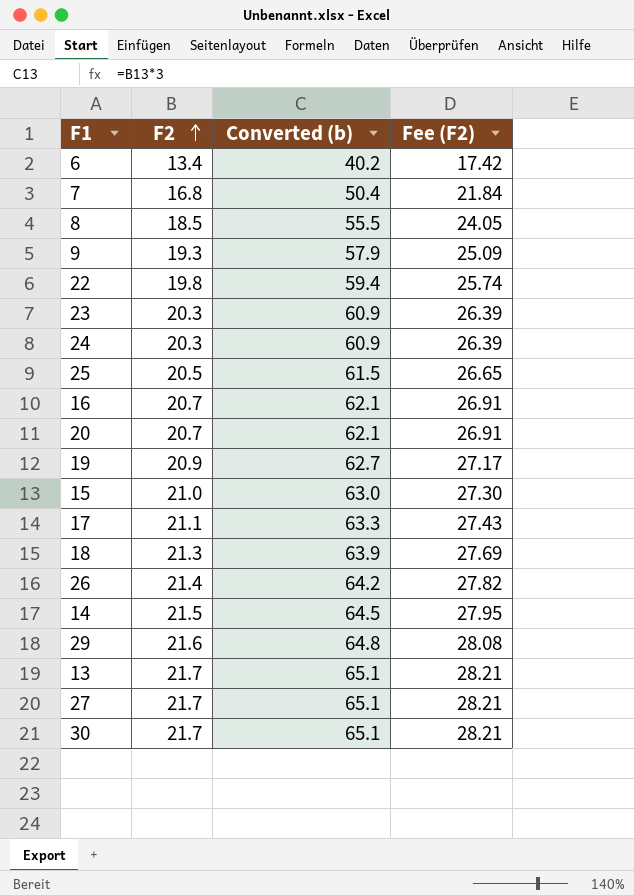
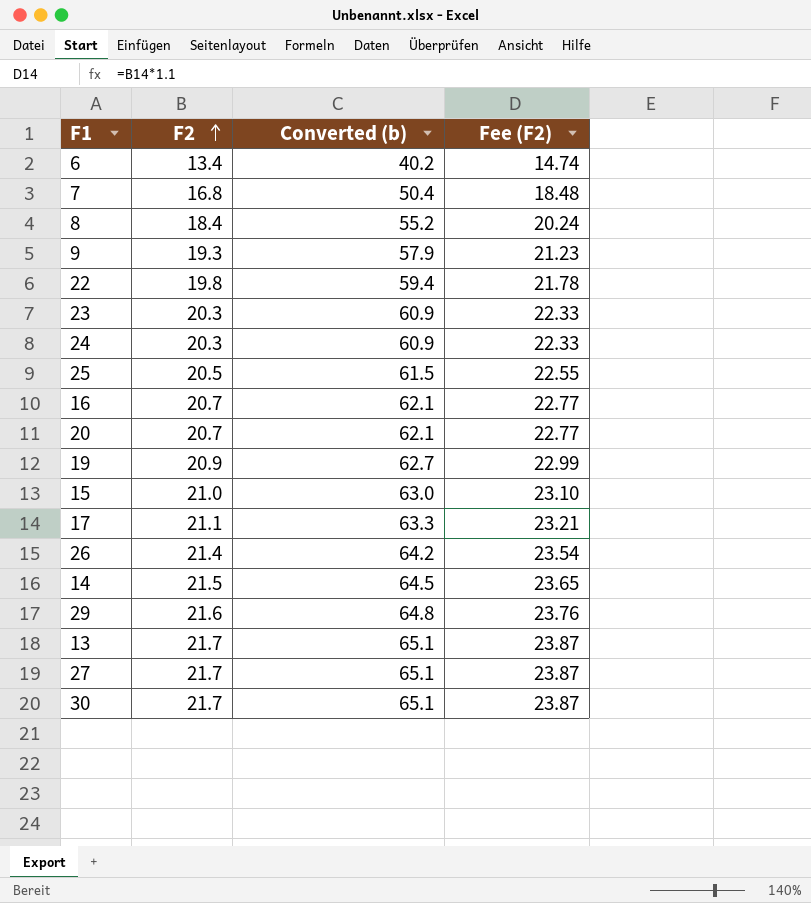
column Fee (F2) | formula: [F2] * 1.3 -> [F2] * 1.1
row 18: 21.3 | 63.9 | 27.69 -> none
8 | F2: 18.5 -> 18.4
8 | Converted (b): 55.5 -> 55.2

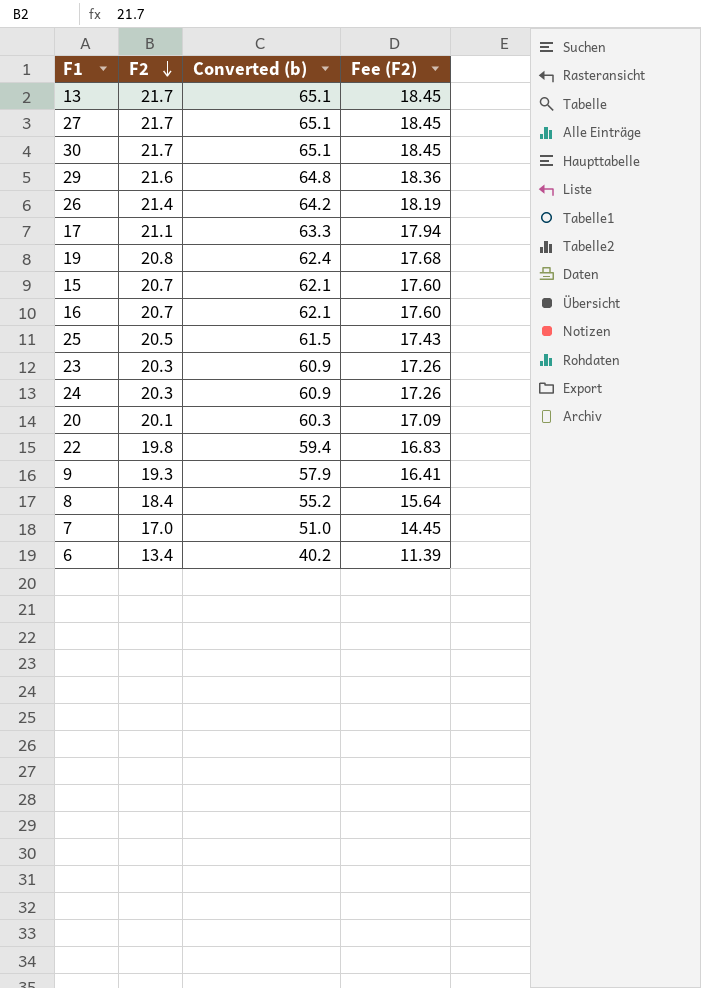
row order: F2 ascending -> F2 descending
column Fee (F2) | formula: [F2] * 1.1 -> [F2] * 0.85
row 14: 21.5 | 64.5 | 23.65 -> none
19 | F2: 20.9 -> 20.8
19 | Converted (b): 62.7 -> 62.4
15 | F2: 21.0 -> 20.7
15 | Converted (b): 63.0 -> 62.1
20 | F2: 20.7 -> 20.1
20 | Converted (b): 62.1 -> 60.3
7 | F2: 16.8 -> 17.0
7 | Converted (b): 50.4 -> 51.0

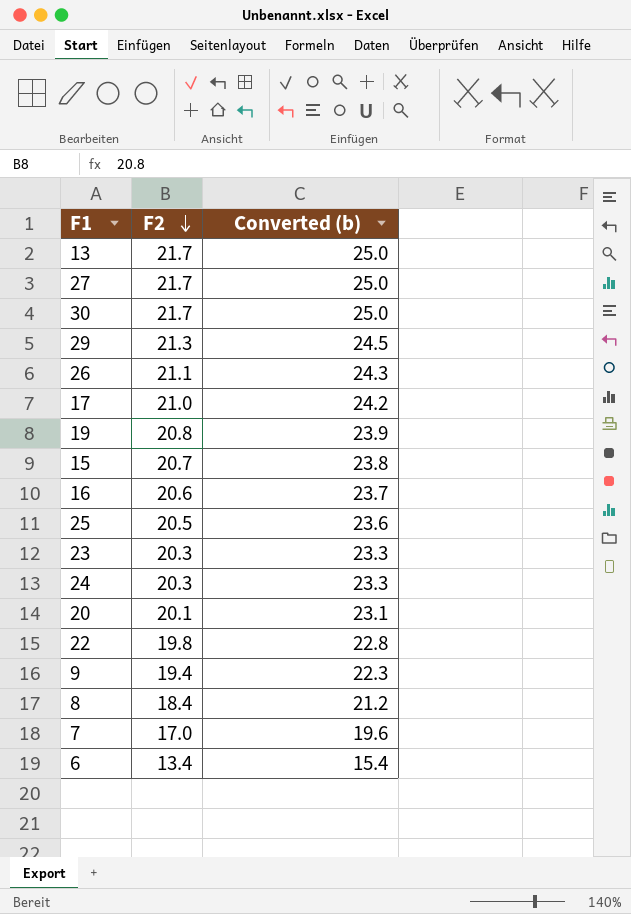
column Fee (F2) | formula: [F2] * 0.85 -> none
column Converted (b) | formula: [F2] * 3 -> [F2] * 1.15
29 | F2: 21.6 -> 21.3
26 | F2: 21.4 -> 21.1
17 | F2: 21.1 -> 21.0
16 | F2: 20.7 -> 20.6
9 | F2: 19.3 -> 19.4

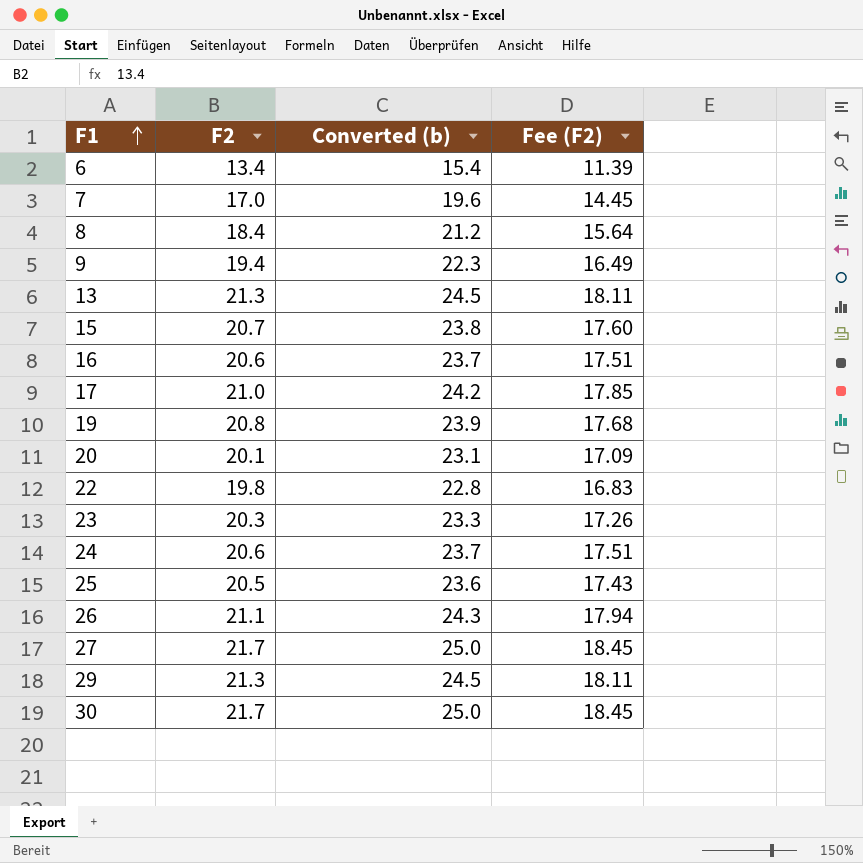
row order: F2 descending -> F1 ascending
column Fee (F2) | formula: none -> [F2] * 0.85
13 | F2: 21.7 -> 21.3
13 | Converted (b): 25.0 -> 24.5
24 | F2: 20.3 -> 20.6
24 | Converted (b): 23.3 -> 23.7

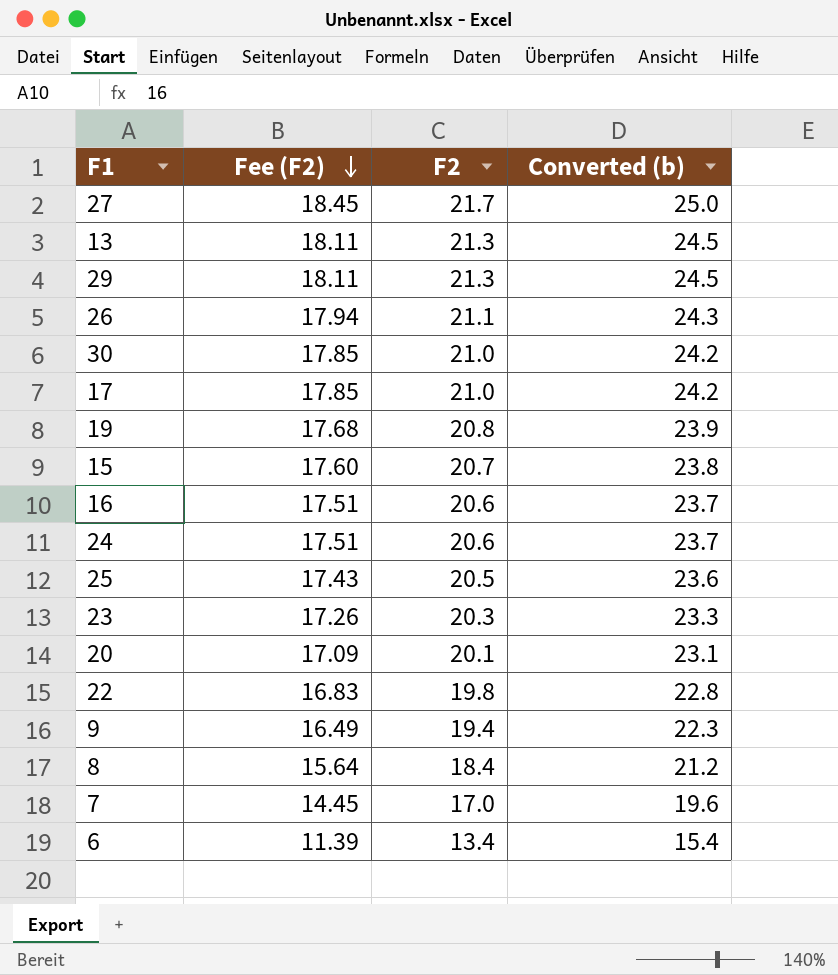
row order: F1 ascending -> Fee (F2) descending
column Fee (F2) | position: 4 -> 2
30 | Fee (F2): 18.45 -> 17.85
30 | F2: 21.7 -> 21.0
30 | Converted (b): 25.0 -> 24.2

